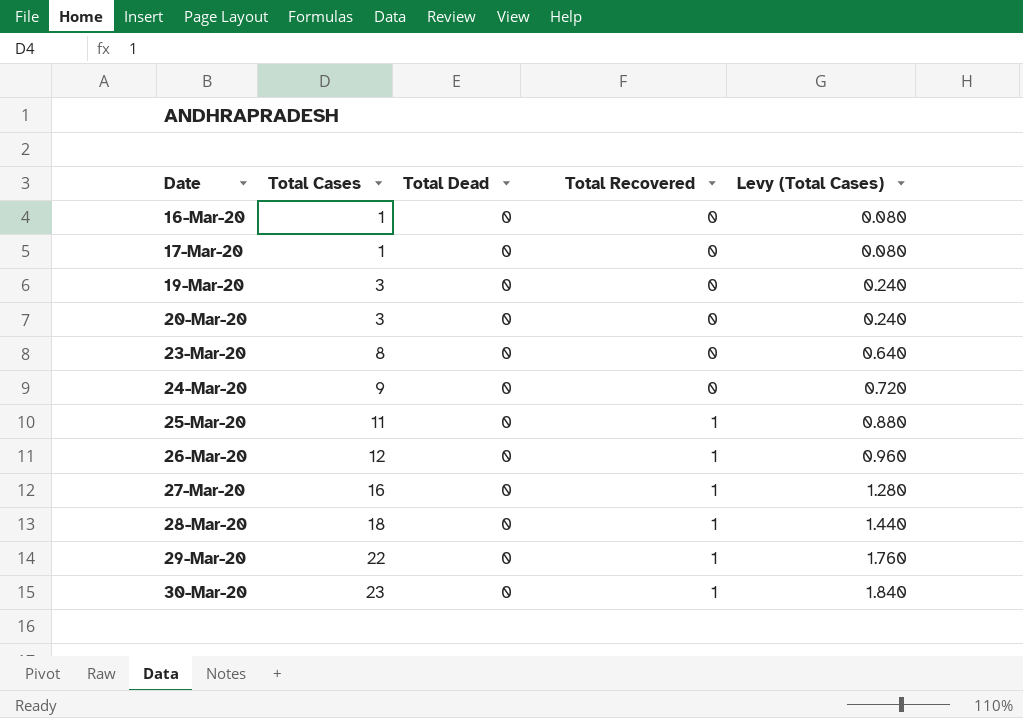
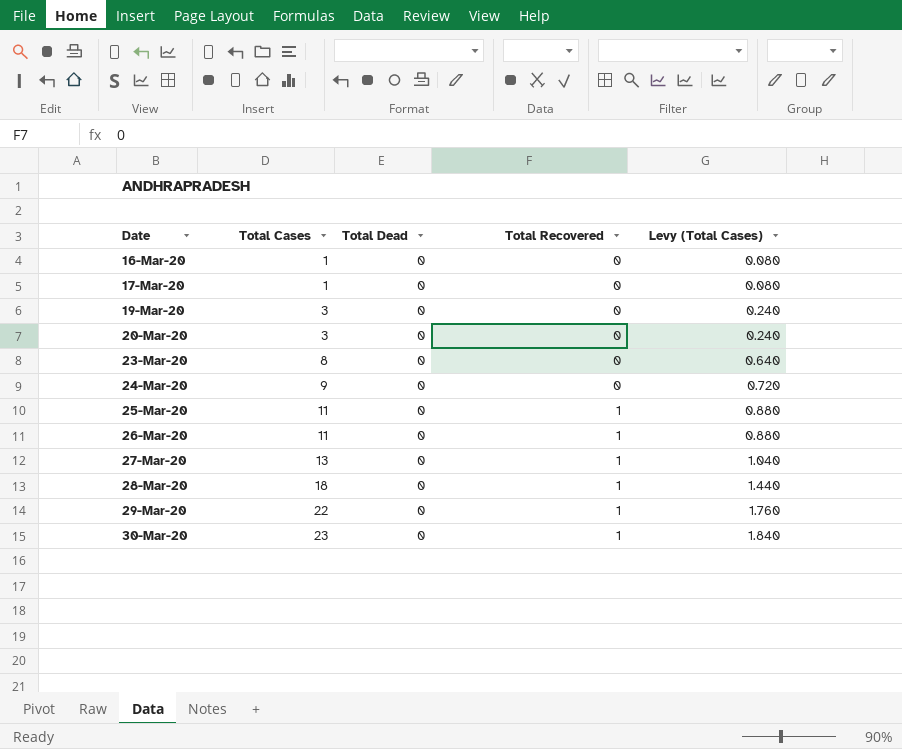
26-Mar-20 | Total Cases: 12 -> 11
26-Mar-20 | Levy (Total Cases): 0.960 -> 0.880
27-Mar-20 | Total Cases: 16 -> 13
27-Mar-20 | Levy (Total Cases): 1.280 -> 1.040

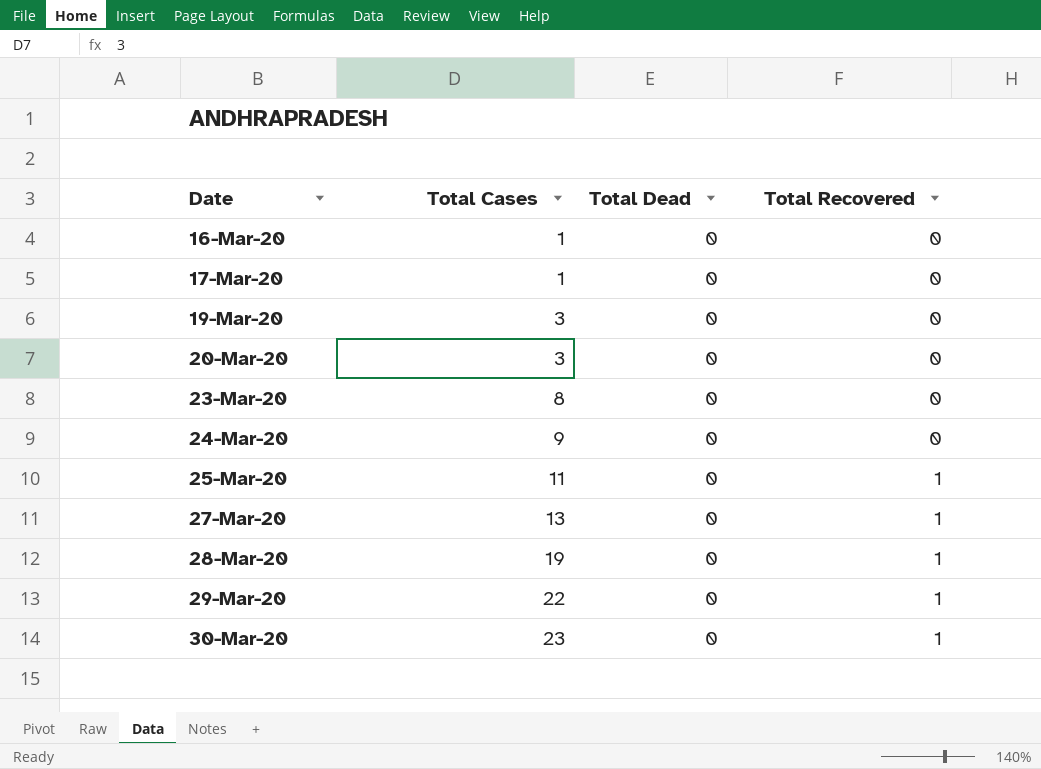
column Levy (Total Cases) | formula: [Total Cases] * 0.08 -> none
row 26-Mar-20: 11 | 0 | 1 | 0.880 -> none
28-Mar-20 | Total Cases: 18 -> 19

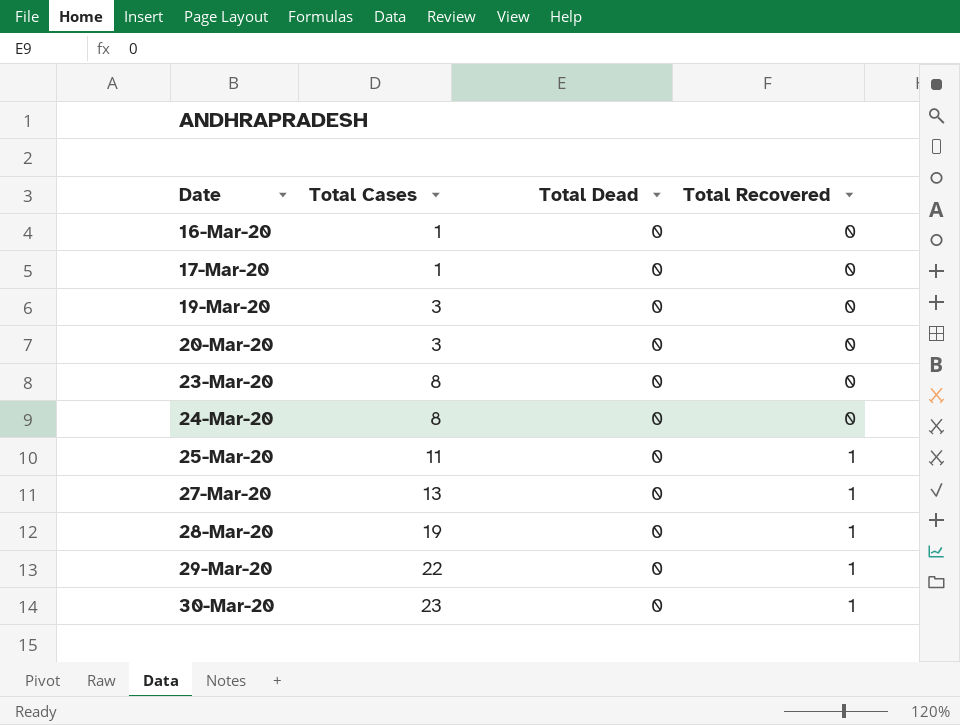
24-Mar-20 | Total Cases: 9 -> 8

